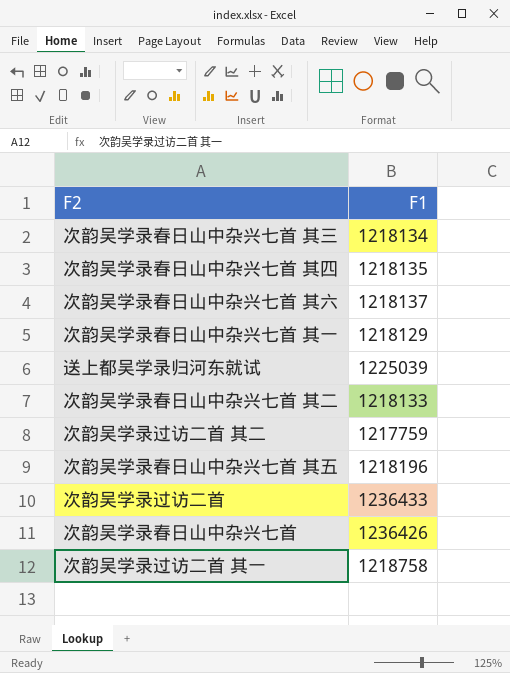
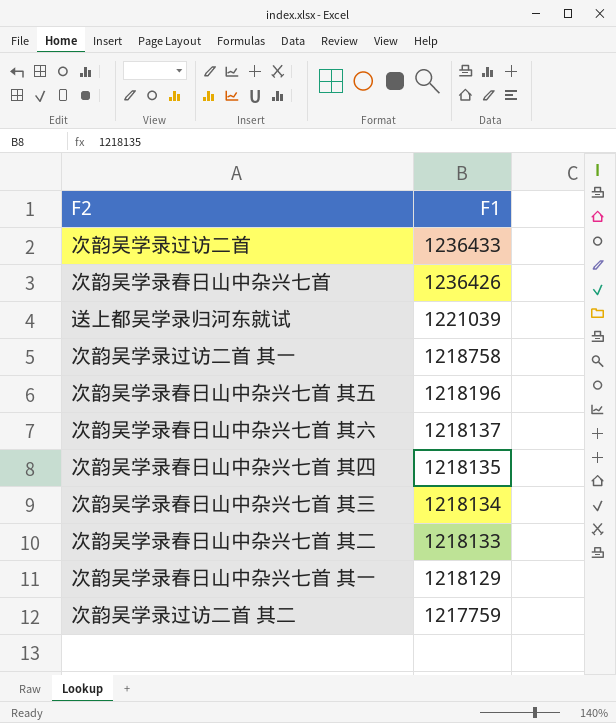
row order: none -> F1 descending
送上都吴学录归河东就试 | F1: 1225039 -> 1221039

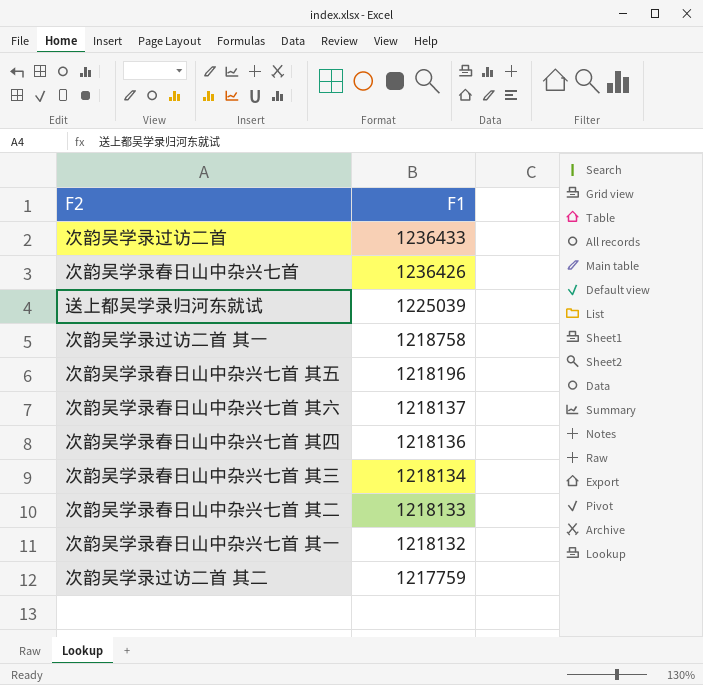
送上都吴学录归河东就试 | F1: 1221039 -> 1225039
次韵吴学录春日山中杂兴七首 其四 | F1: 1218135 -> 1218136
次韵吴学录春日山中杂兴七首 其一 | F1: 1218129 -> 1218132

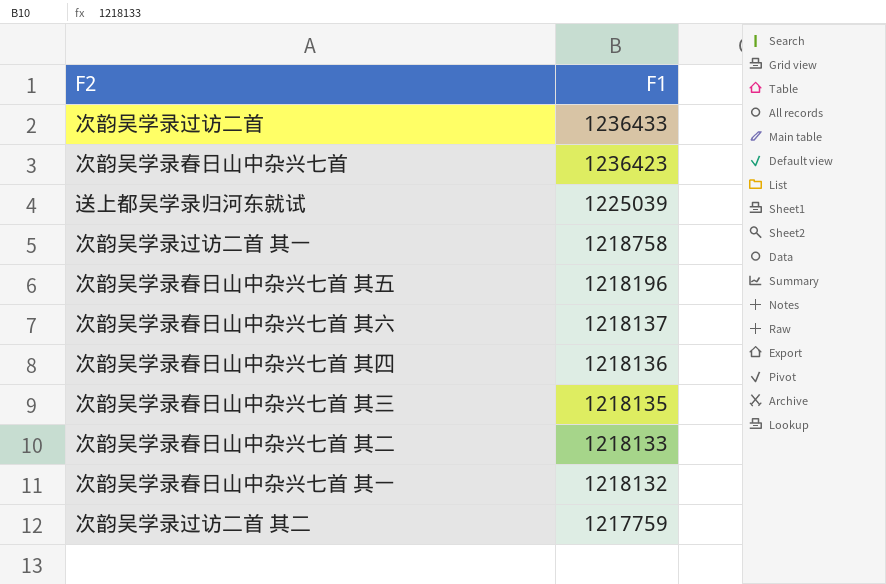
次韵吴学录春日山中杂兴七首 | F1: 1236426 -> 1236423
次韵吴学录春日山中杂兴七首 其三 | F1: 1218134 -> 1218135

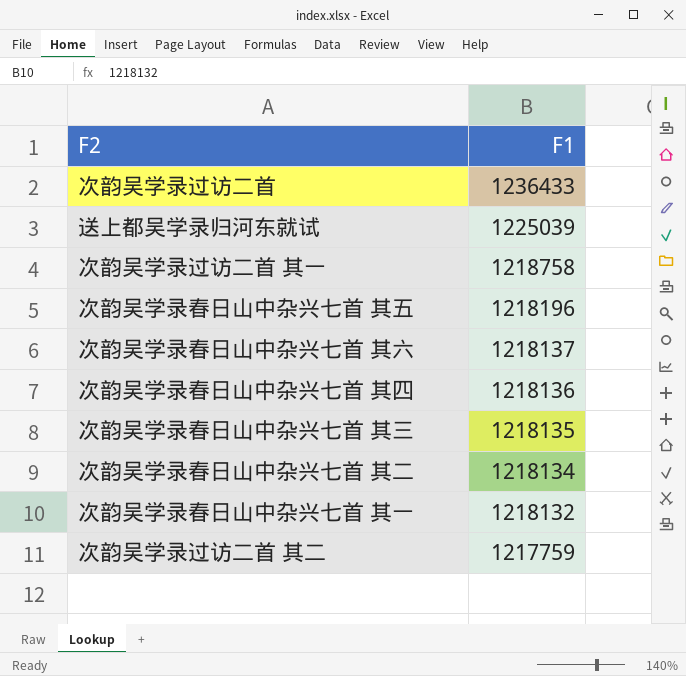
row 次韵吴学录春日山中杂兴七首: 1236423 -> none
次韵吴学录春日山中杂兴七首 其二 | F1: 1218133 -> 1218134

